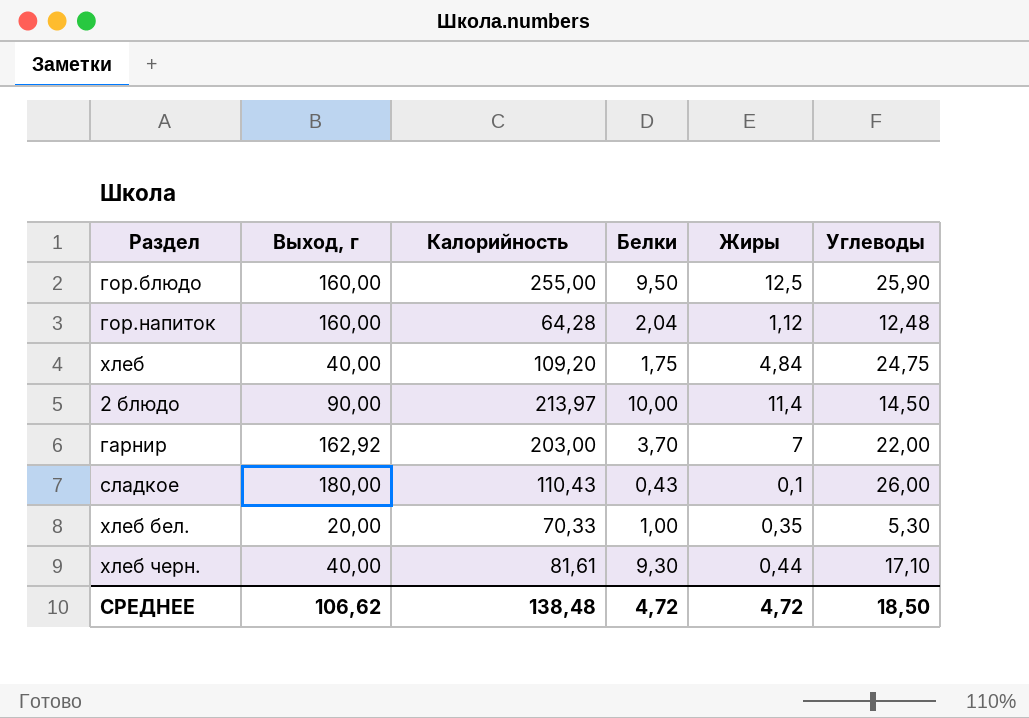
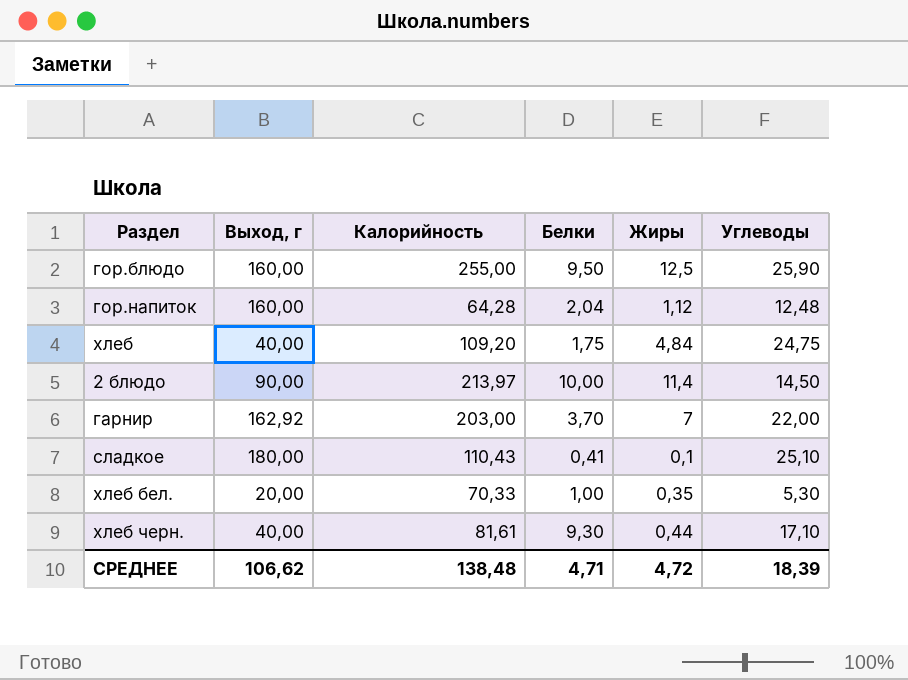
сладкое | Белки: 0,43 -> 0,41
сладкое | Углеводы: 26,00 -> 25,10
СРЕДНЕЕ | Белки: 4,72 -> 4,71
СРЕДНЕЕ | Углеводы: 18,50 -> 18,39

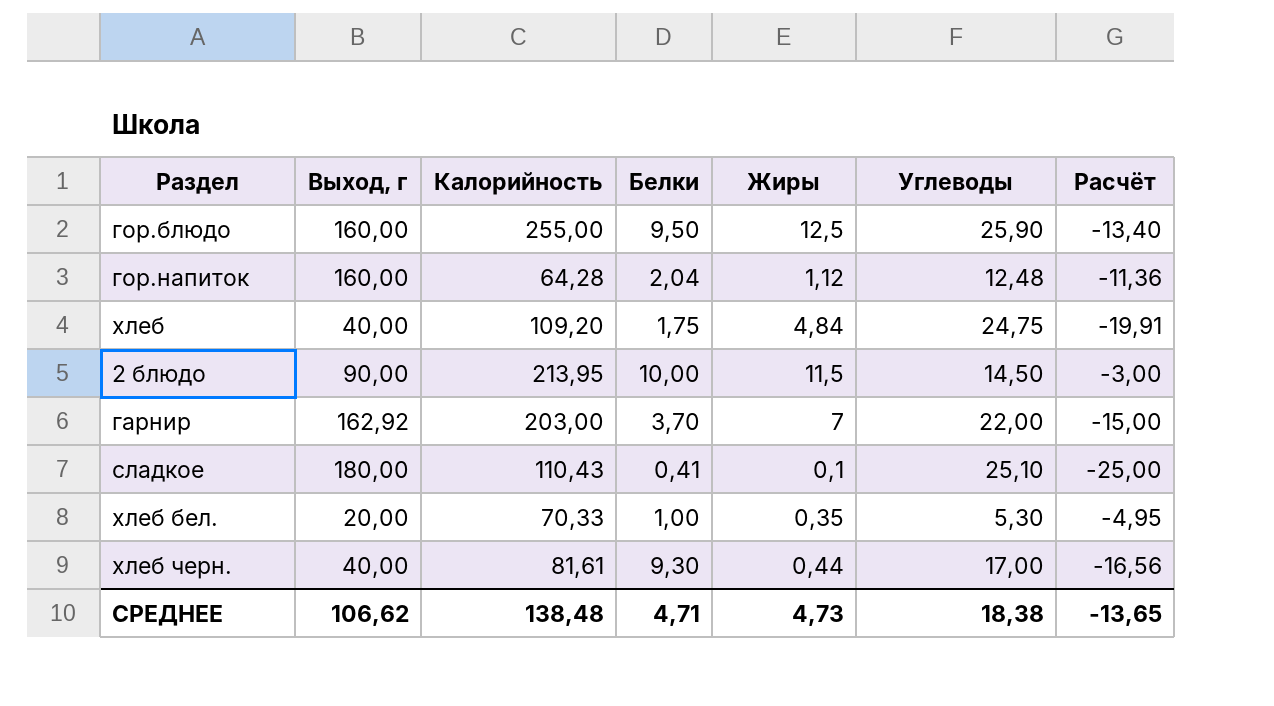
column Расчёт | formula: none -> [Жиры] - [Углеводы]
2 блюдо | Калорийность: 213,97 -> 213,95
2 блюдо | Жиры: 11,4 -> 11,5
хлеб черн. | Углеводы: 17,10 -> 17,00
СРЕДНЕЕ | Жиры: 4,72 -> 4,73
СРЕДНЕЕ | Углеводы: 18,39 -> 18,38

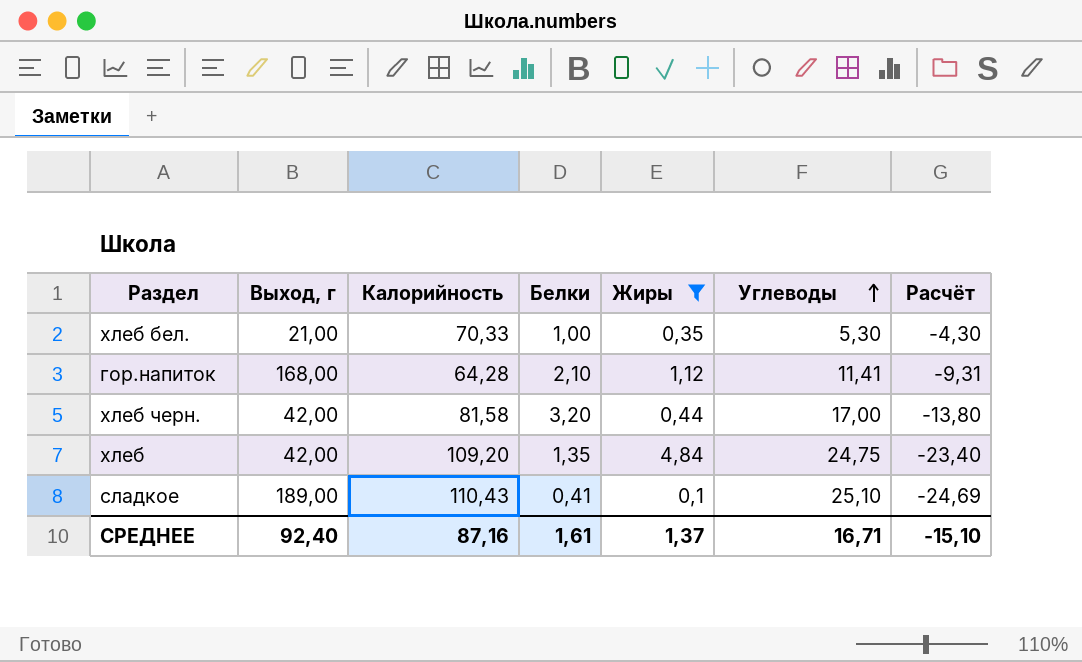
filter: none -> Жиры <= 4,84
row order: none -> Углеводы ascending
column Расчёт | formula: [Жиры] - [Углеводы] -> [Белки] - [Углеводы]
хлеб бел. | Выход, г: 20,00 -> 21,00
гор.напиток | Выход, г: 160,00 -> 168,00
гор.напиток | Белки: 2,04 -> 2,10
гор.напиток | Углеводы: 12,48 -> 11,41
хлеб черн. | Выход, г: 40,00 -> 42,00
хлеб черн. | Калорийность: 81,61 -> 81,58
хлеб черн. | Белки: 9,30 -> 3,20
хлеб | Выход, г: 40,00 -> 42,00
хлеб | Белки: 1,75 -> 1,35
сладкое | Выход, г: 180,00 -> 189,00
СРЕДНЕЕ | Выход, г: 106,62 -> 92,40
СРЕДНЕЕ | Калорийность: 138,48 -> 87,16
СРЕДНЕЕ | Белки: 4,71 -> 1,61
СРЕДНЕЕ | Жиры: 4,73 -> 1,37
СРЕДНЕЕ | Углеводы: 18,38 -> 16,71
СРЕДНЕЕ | Расчёт: -13,65 -> -15,10

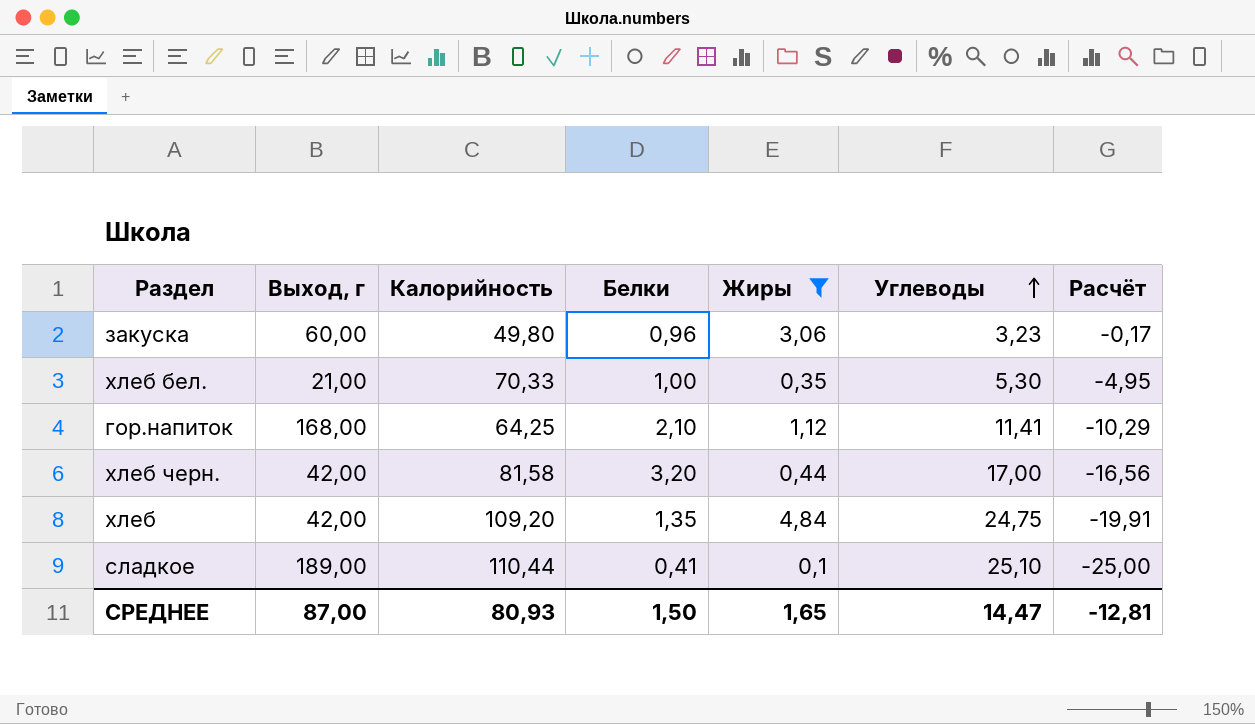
column Расчёт | formula: [Белки] - [Углеводы] -> [Жиры] - [Углеводы]
row закуска: none -> 60,00 | 49,80 | 0,96 | 3,06 | 3,23 | -0,17
гор.напиток | Калорийность: 64,28 -> 64,25
сладкое | Калорийность: 110,43 -> 110,44
СРЕДНЕЕ | Выход, г: 92,40 -> 87,00
СРЕДНЕЕ | Калорийность: 87,16 -> 80,93
СРЕДНЕЕ | Белки: 1,61 -> 1,50
СРЕДНЕЕ | Жиры: 1,37 -> 1,65
СРЕДНЕЕ | Углеводы: 16,71 -> 14,47
СРЕДНЕЕ | Расчёт: -15,10 -> -12,81

